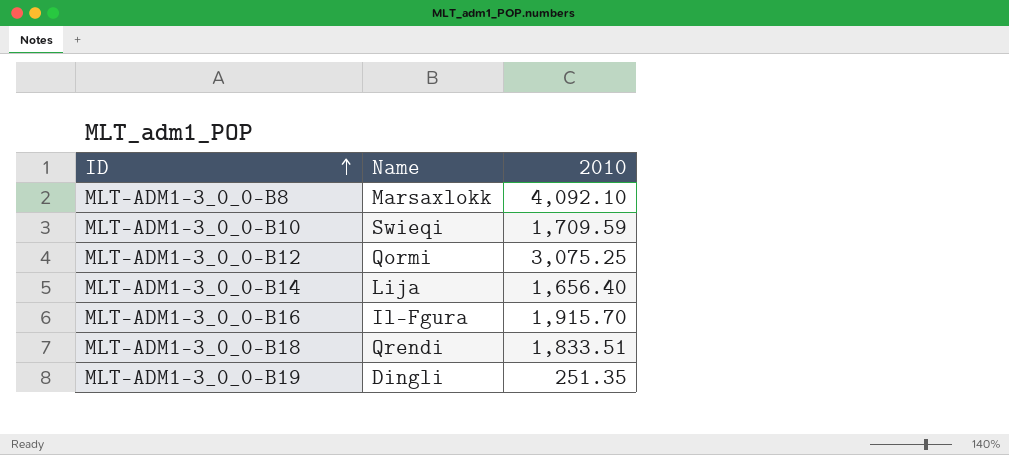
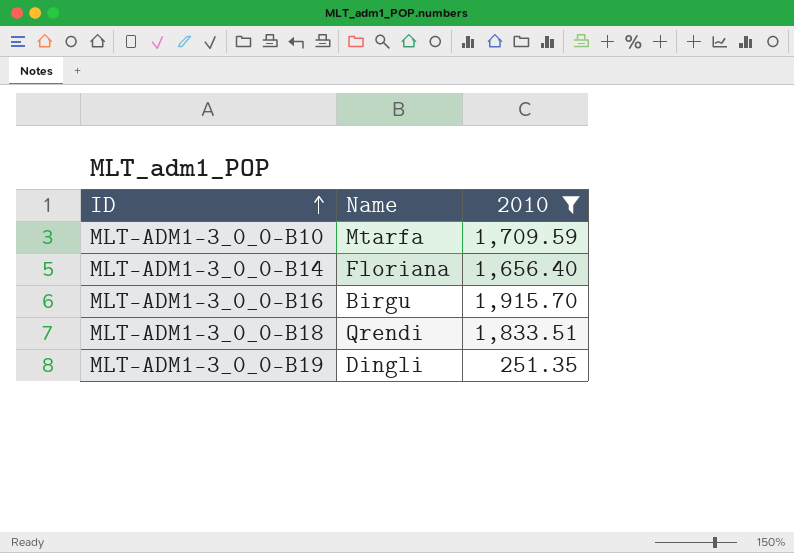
filter: none -> 2010 <= 1,915.70
MLT-ADM1-3_0_0-B10 | Name: Swieqi -> Mtarfa
MLT-ADM1-3_0_0-B14 | Name: Lija -> Floriana
MLT-ADM1-3_0_0-B16 | Name: Il-Fgura -> Birgu

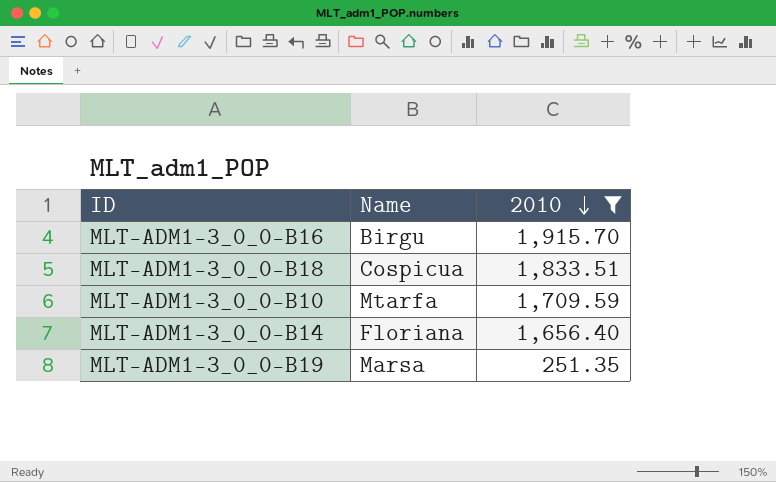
row order: ID ascending -> 2010 descending
MLT-ADM1-3_0_0-B18 | Name: Qrendi -> Cospicua
MLT-ADM1-3_0_0-B19 | Name: Dingli -> Marsa

